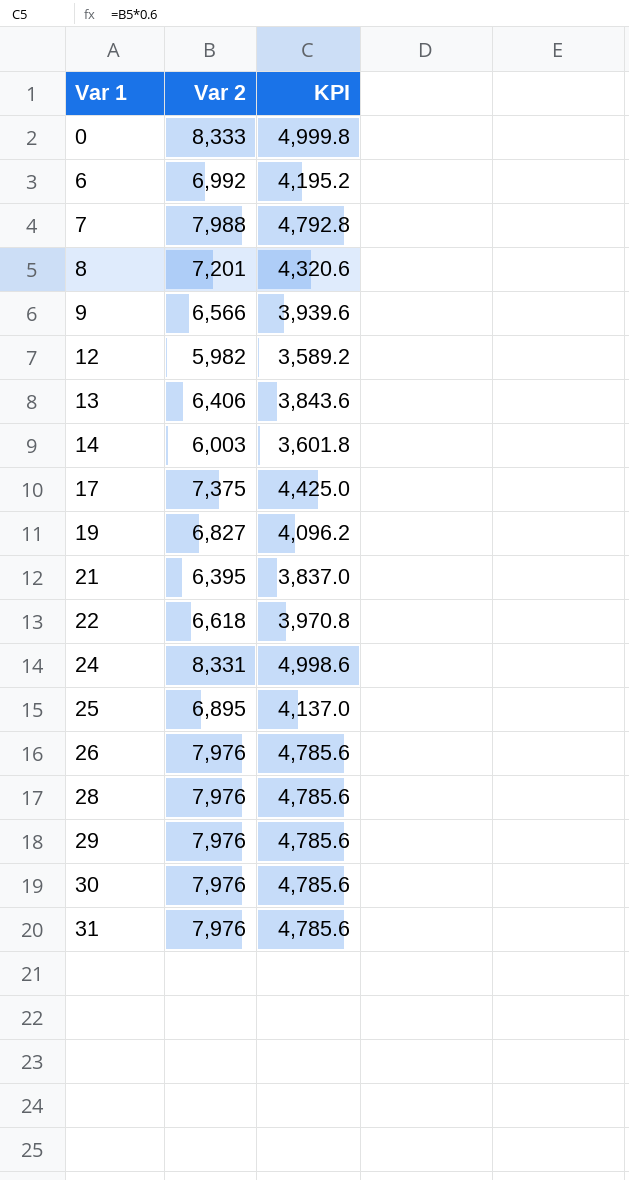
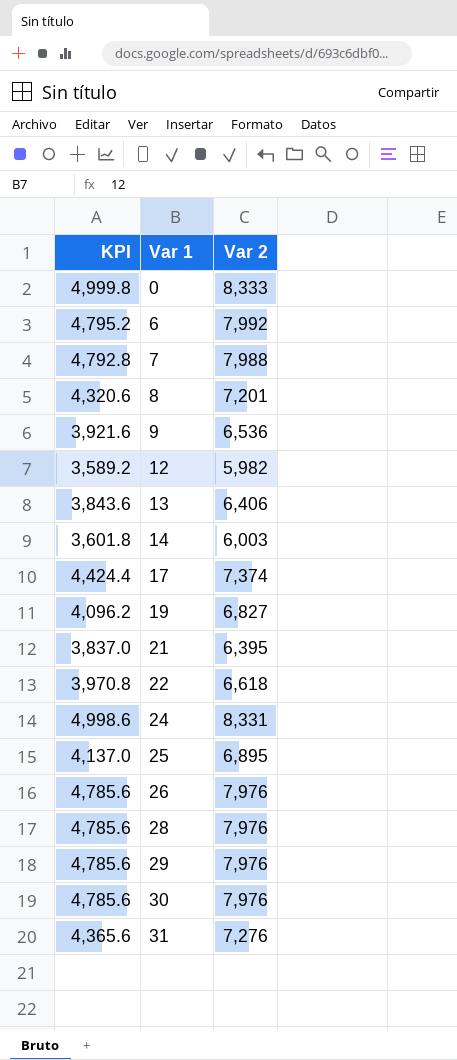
column KPI | position: 3 -> 1
6 | KPI: 4,195.2 -> 4,795.2
6 | Var 2: 6,992 -> 7,992
9 | KPI: 3,939.6 -> 3,921.6
9 | Var 2: 6,566 -> 6,536
17 | KPI: 4,425.0 -> 4,424.4
17 | Var 2: 7,375 -> 7,374
31 | KPI: 4,785.6 -> 4,365.6
31 | Var 2: 7,976 -> 7,276

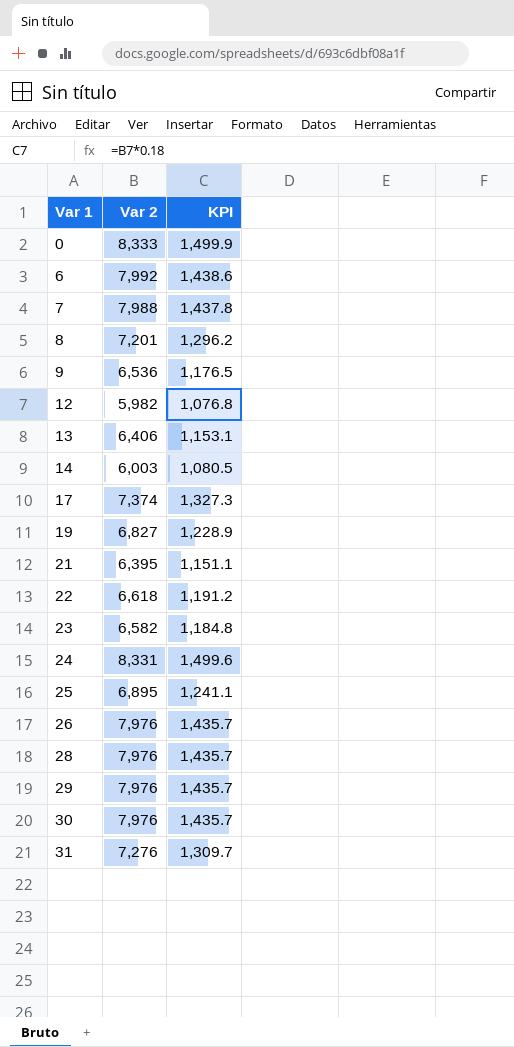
column KPI | formula: [Var 2] * 0.6 -> [Var 2] * 0.18
column KPI | position: 1 -> 3
row 23: none -> 6,582 | 1,184.8

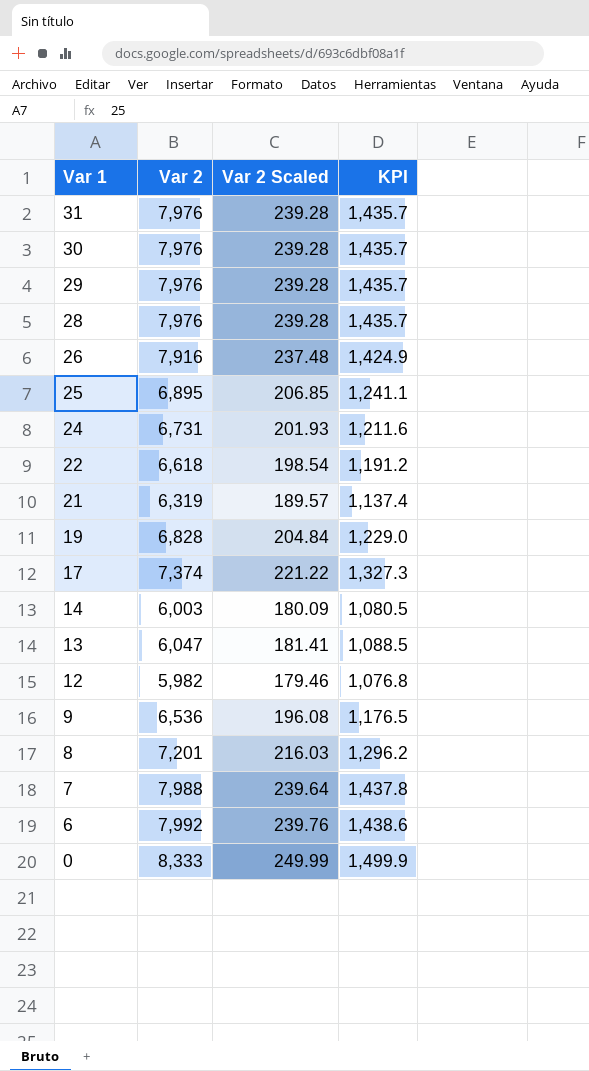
row order: Var 1 ascending -> Var 1 descending
column Var 2 Scaled | formula: none -> [Var 2] * 0.03
row 23: 6,582 | 1,184.8 -> none
31 | Var 2: 7,276 -> 7,976
31 | KPI: 1,309.7 -> 1,435.7
26 | Var 2: 7,976 -> 7,916
26 | KPI: 1,435.7 -> 1,424.9
24 | Var 2: 8,331 -> 6,731
24 | KPI: 1,499.6 -> 1,211.6
21 | Var 2: 6,395 -> 6,319
21 | KPI: 1,151.1 -> 1,137.4
19 | Var 2: 6,827 -> 6,828
19 | KPI: 1,228.9 -> 1,229.0
13 | Var 2: 6,406 -> 6,047
13 | KPI: 1,153.1 -> 1,088.5

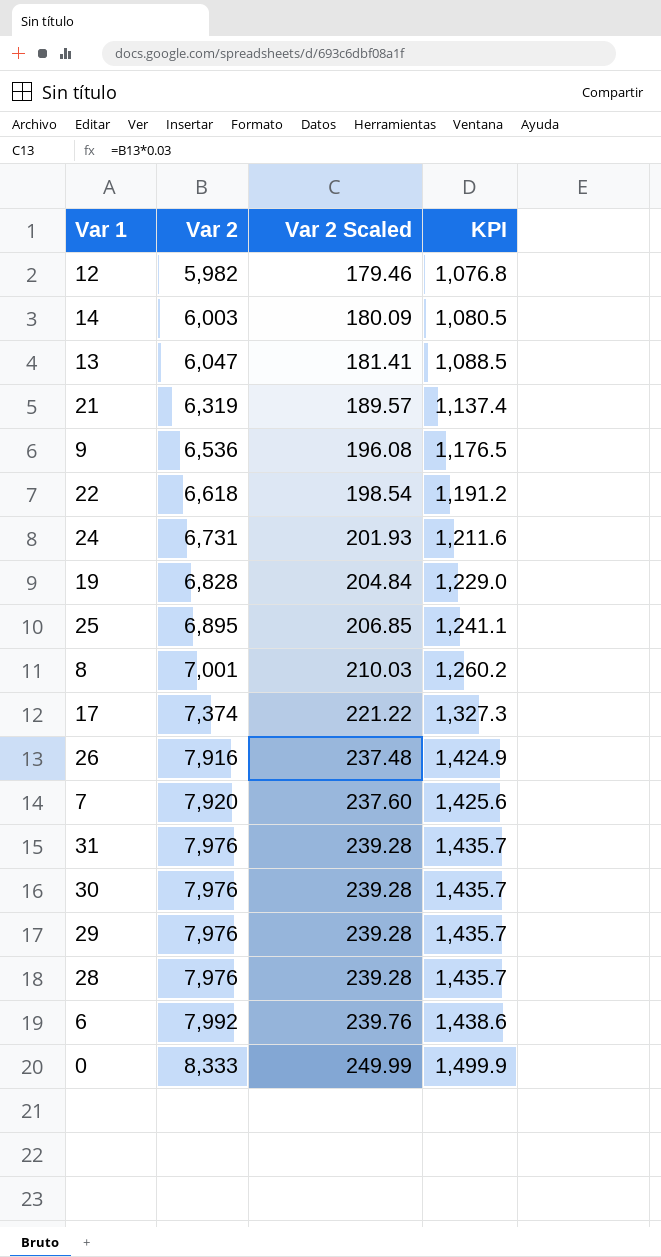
row order: Var 1 descending -> Var 2 ascending
8 | Var 2: 7,201 -> 7,001
8 | Var 2 Scaled: 216.03 -> 210.03
8 | KPI: 1,296.2 -> 1,260.2
7 | Var 2: 7,988 -> 7,920
7 | Var 2 Scaled: 239.64 -> 237.60
7 | KPI: 1,437.8 -> 1,425.6

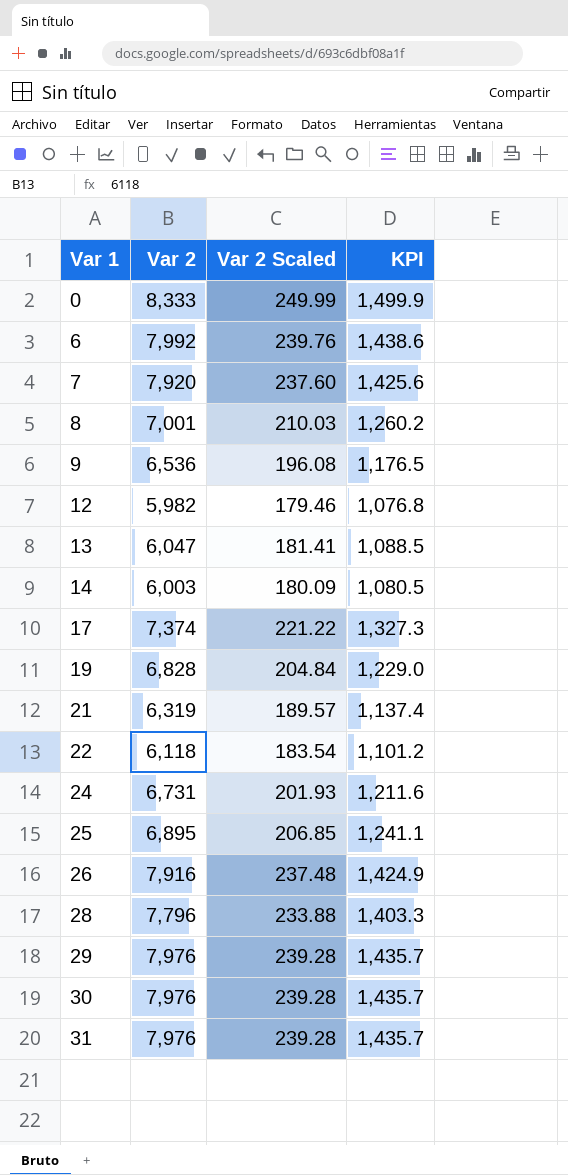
row order: Var 2 ascending -> Var 1 ascending
22 | Var 2: 6,618 -> 6,118
22 | Var 2 Scaled: 198.54 -> 183.54
22 | KPI: 1,191.2 -> 1,101.2
28 | Var 2: 7,976 -> 7,796
28 | Var 2 Scaled: 239.28 -> 233.88
28 | KPI: 1,435.7 -> 1,403.3

